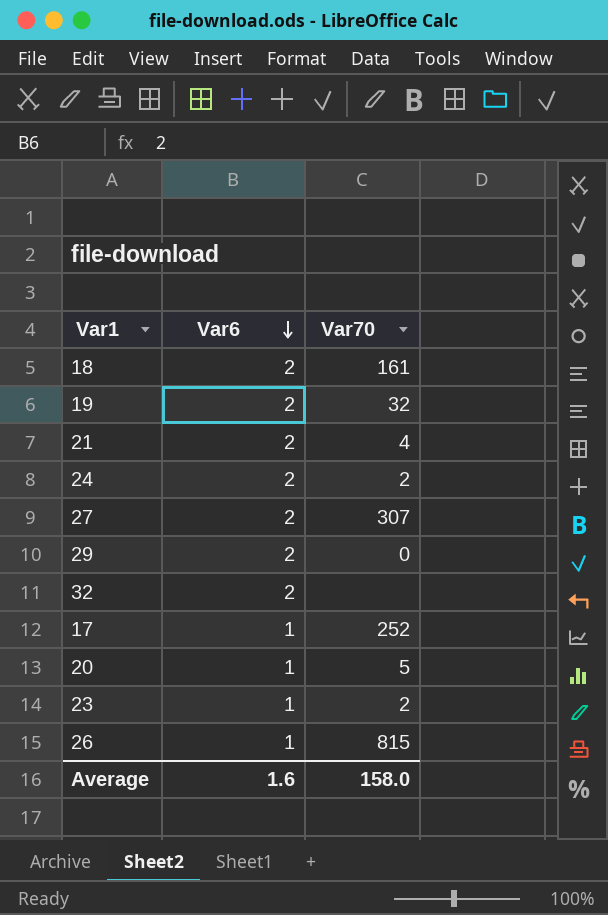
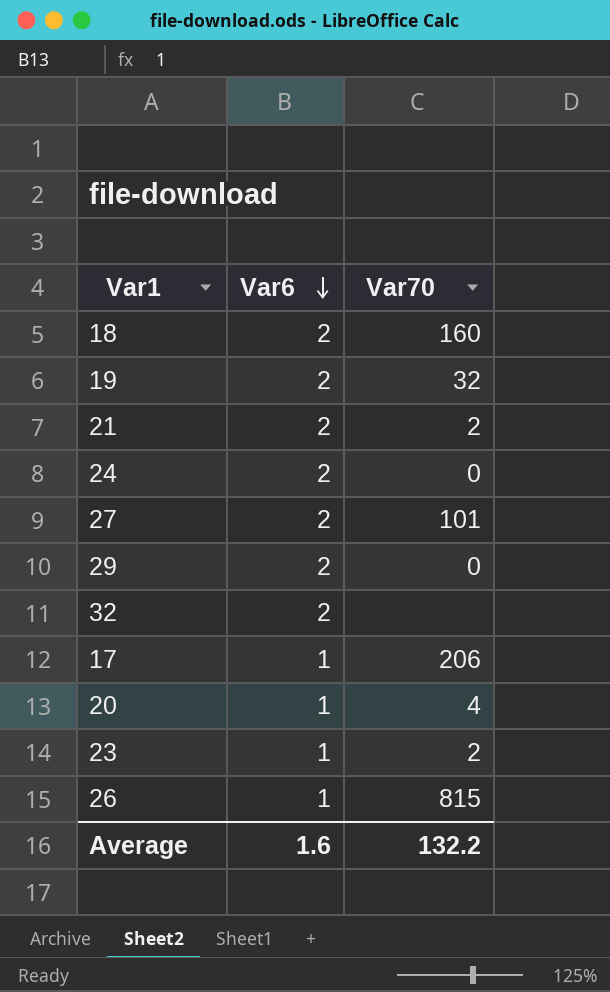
18 | Var70: 161 -> 160
21 | Var70: 4 -> 2
24 | Var70: 2 -> 0
27 | Var70: 307 -> 101
17 | Var70: 252 -> 206
20 | Var70: 5 -> 4
Average | Var70: 158.0 -> 132.2

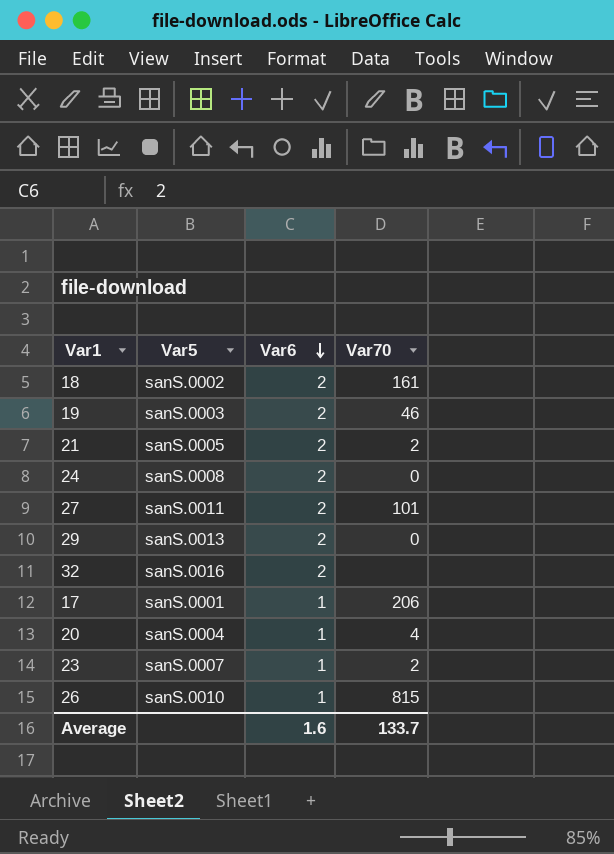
column Var5 | position: none -> 2
18 | Var70: 160 -> 161
19 | Var70: 32 -> 46
Average | Var70: 132.2 -> 133.7

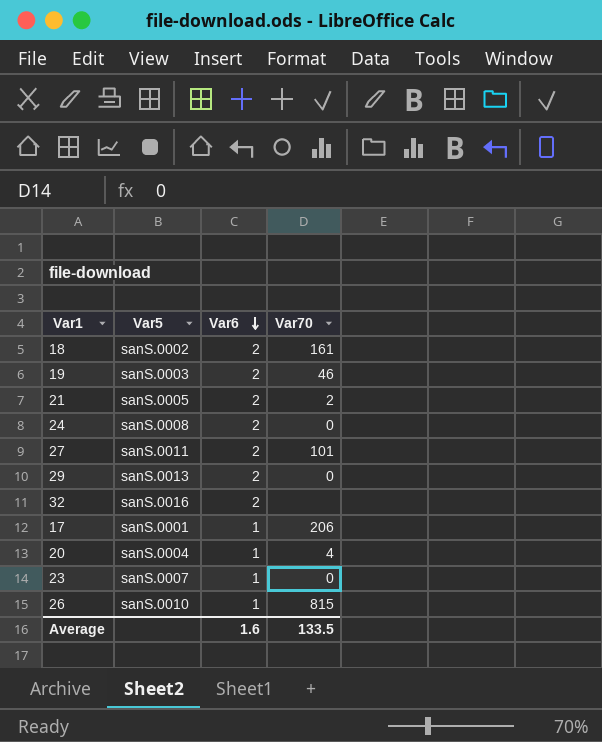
23 | Var70: 2 -> 0
Average | Var70: 133.7 -> 133.5

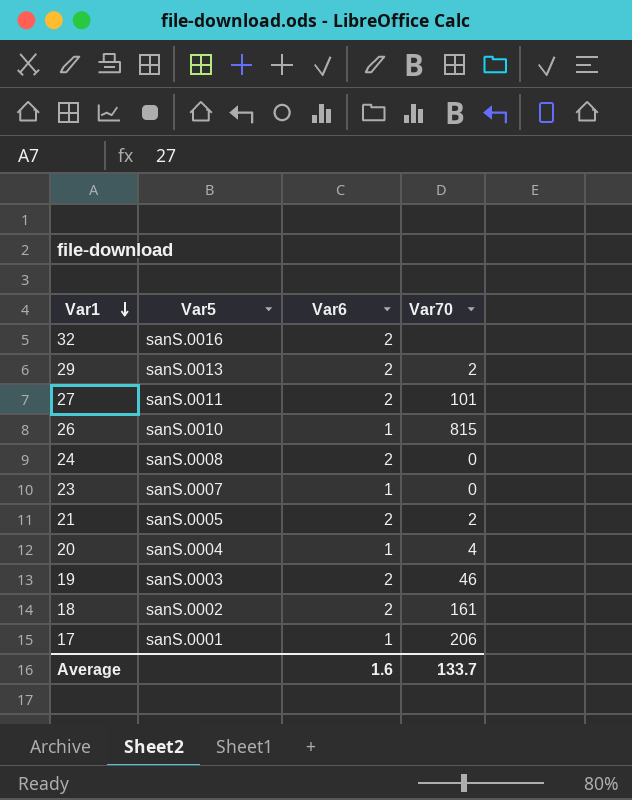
row order: Var6 descending -> Var1 descending
29 | Var70: 0 -> 2
Average | Var70: 133.5 -> 133.7

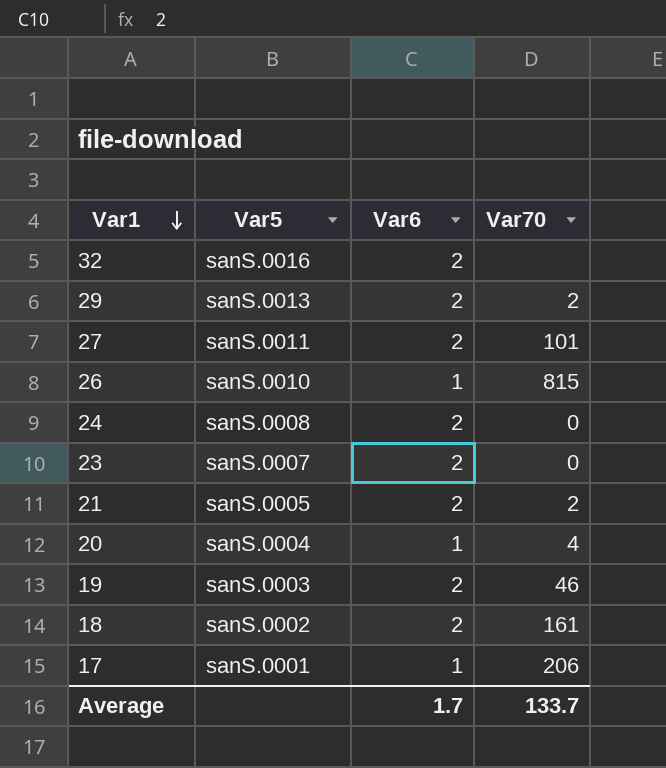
23 | Var6: 1 -> 2
Average | Var6: 1.6 -> 1.7

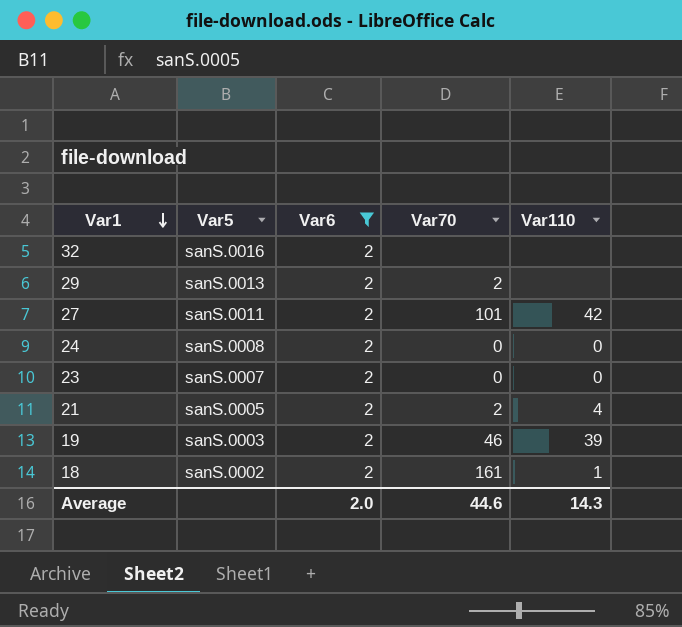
filter: none -> Var6 = 2
column Var110 | position: none -> 5
Average | Var6: 1.7 -> 2.0
Average | Var70: 133.7 -> 44.6

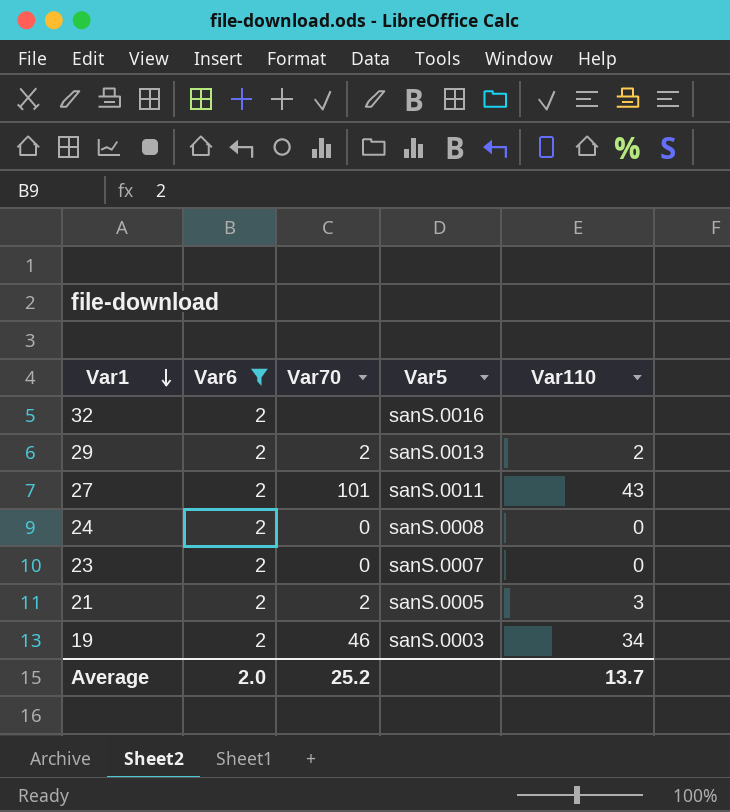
column Var5 | position: 2 -> 4
row 18: sanS.0002 | 2 | 161 | 1 -> none
29 | Var110: none -> 2
27 | Var110: 42 -> 43
21 | Var110: 4 -> 3
19 | Var110: 39 -> 34
Average | Var70: 44.6 -> 25.2
Average | Var110: 14.3 -> 13.7

